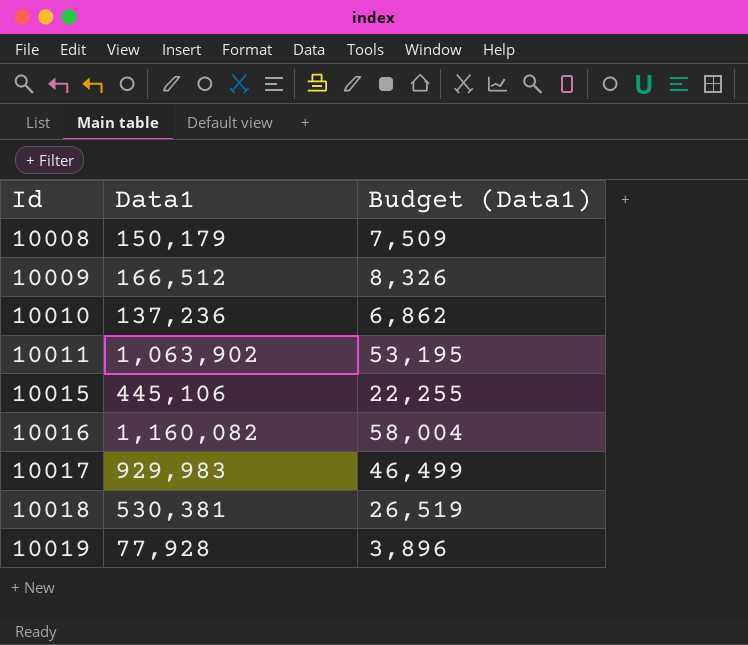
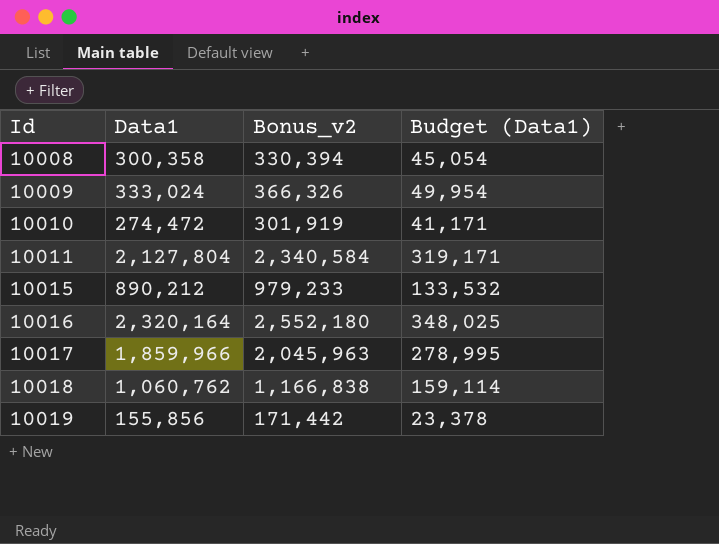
column Bonus_v2 | formula: none -> [Data1] * 1.1
column Budget (Data1) | formula: [Data1] * 0.05 -> [Data1] * 0.15
10008 | Data1: 150,179 -> 300,358
10009 | Data1: 166,512 -> 333,024
10010 | Data1: 137,236 -> 274,472
10011 | Data1: 1,063,902 -> 2,127,804
10015 | Data1: 445,106 -> 890,212
10016 | Data1: 1,160,082 -> 2,320,164
10017 | Data1: 929,983 -> 1,859,966
10018 | Data1: 530,381 -> 1,060,762
10019 | Data1: 77,928 -> 155,856

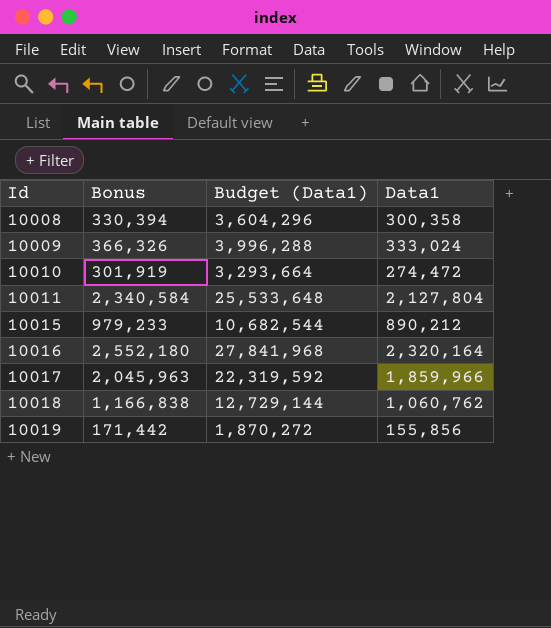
column name: Bonus_v2 -> Bonus
column Budget (Data1) | formula: [Data1] * 0.15 -> [Data1] * 12
column Data1 | position: 2 -> 4

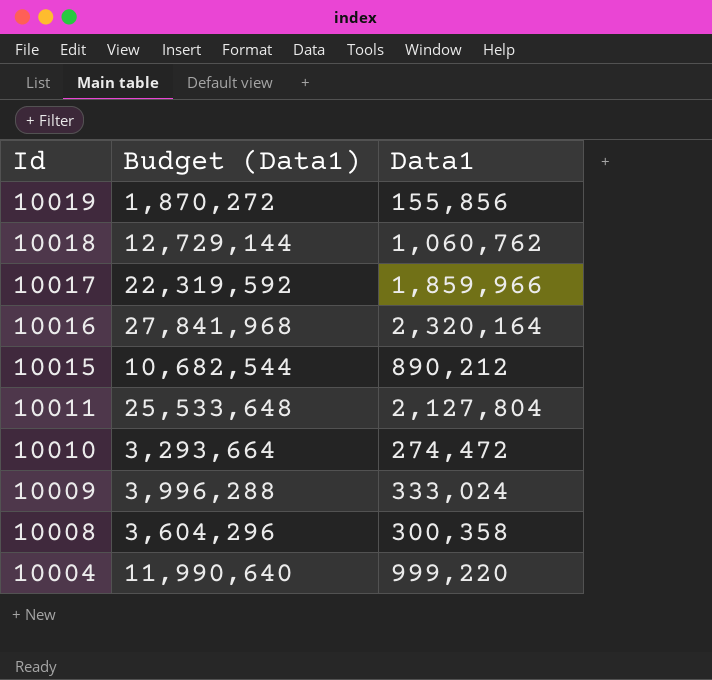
row order: Id ascending -> Id descending
column Bonus | formula: [Data1] * 1.1 -> none
row 10004: none -> 11,990,640 | 999,220

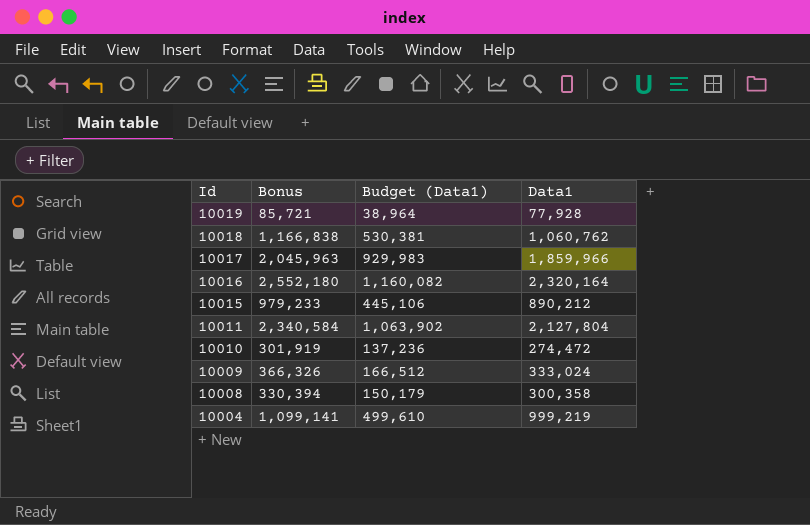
column Bonus | formula: none -> [Data1] * 1.1
column Budget (Data1) | formula: [Data1] * 12 -> [Data1] * 0.5
10019 | Data1: 155,856 -> 77,928
10004 | Data1: 999,220 -> 999,219

